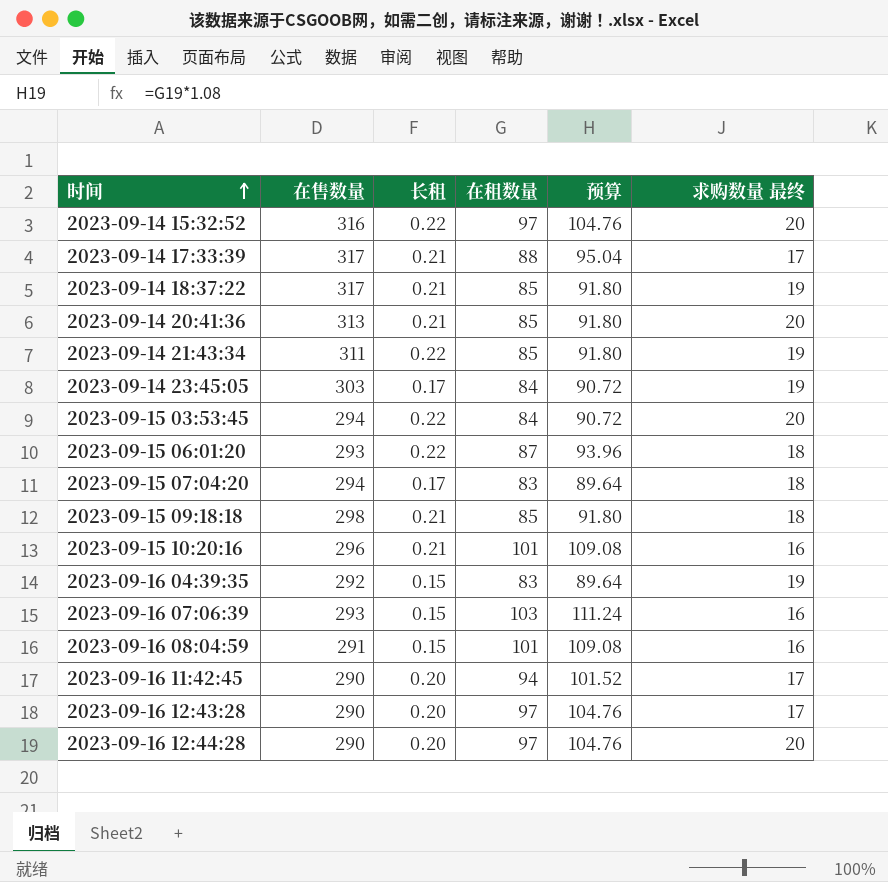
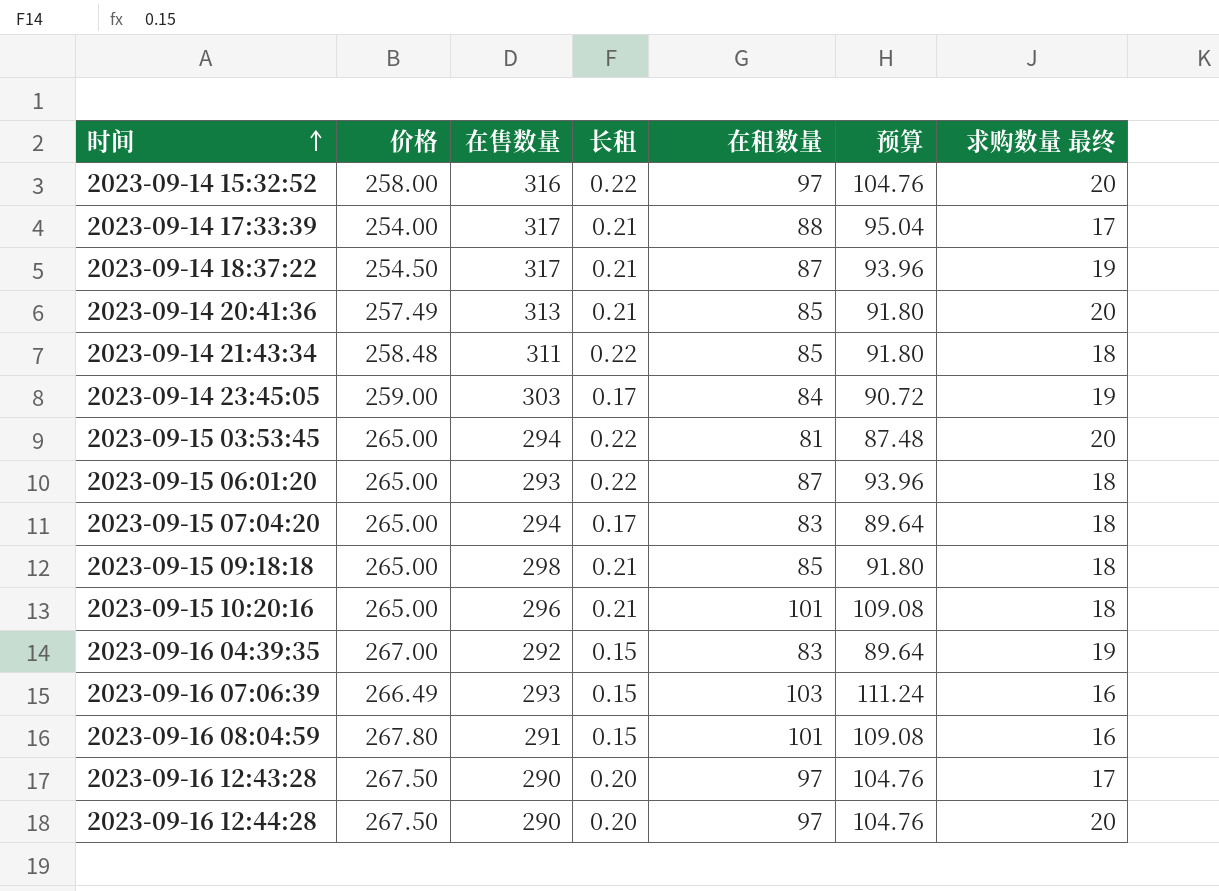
column 价格 | position: none -> 2
row 2023-09-16 11:42:45: 290 | 0.20 | 94 | 101.52 | 17 -> none
2023-09-14 18:37:22 | 在租数量: 85 -> 87
2023-09-14 18:37:22 | 预算: 91.80 -> 93.96
2023-09-14 21:43:34 | 求购数量 最终: 19 -> 18
2023-09-15 03:53:45 | 在租数量: 84 -> 81
2023-09-15 03:53:45 | 预算: 90.72 -> 87.48
2023-09-15 10:20:16 | 求购数量 最终: 16 -> 18

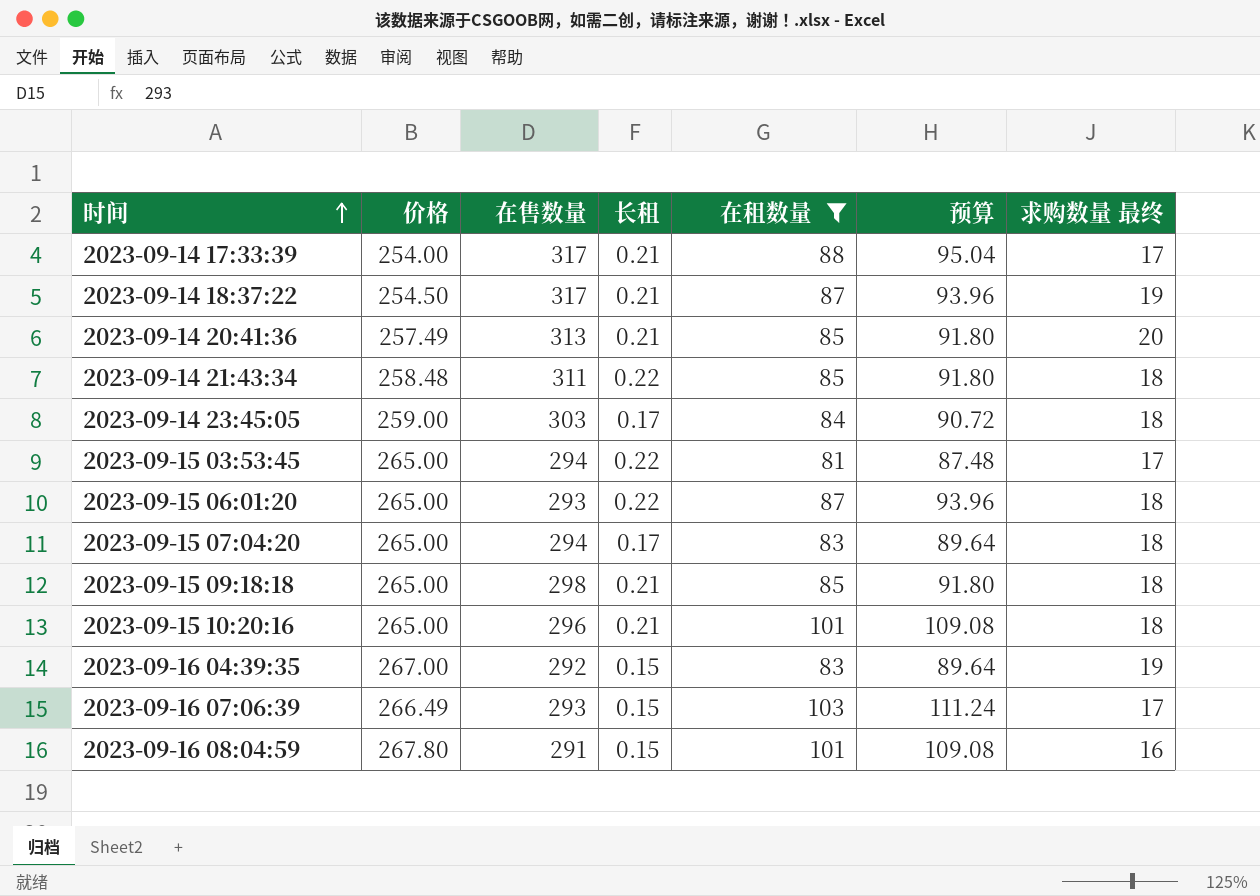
filter: none -> 在租数量 != 97
2023-09-14 23:45:05 | 求购数量 最终: 19 -> 18
2023-09-15 03:53:45 | 求购数量 最终: 20 -> 17
2023-09-16 07:06:39 | 求购数量 最终: 16 -> 17

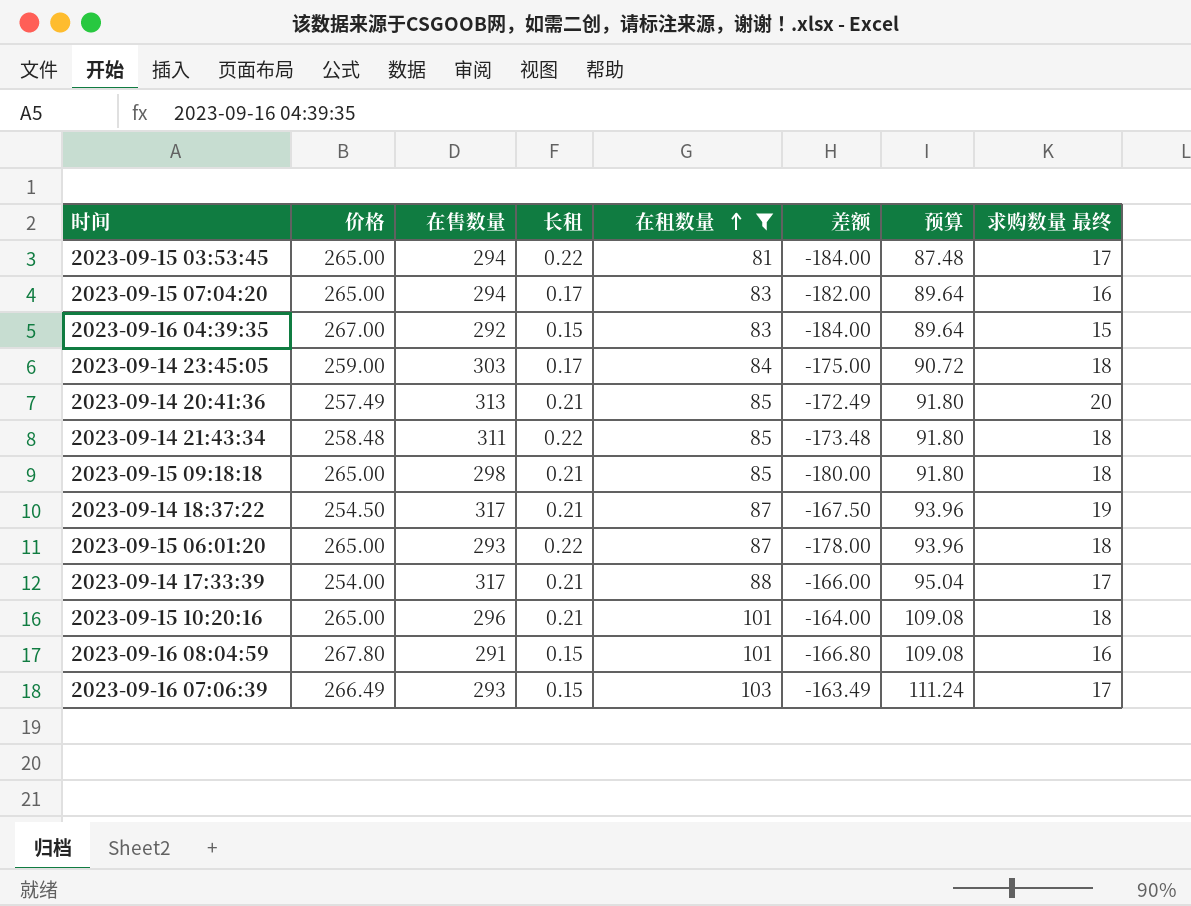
row order: 时间 ascending -> 在租数量 ascending
column 差额 | formula: none -> [在租数量] - [价格]
2023-09-15 07:04:20 | 求购数量 最终: 18 -> 16
2023-09-16 04:39:35 | 求购数量 最终: 19 -> 15

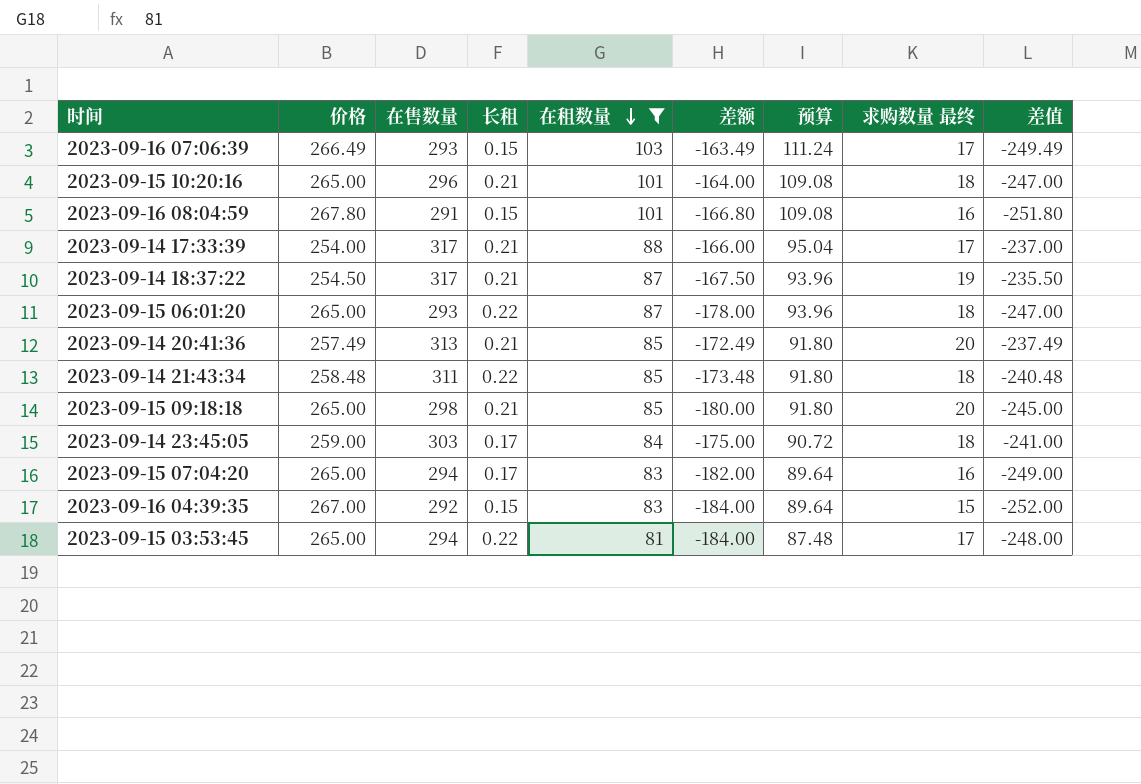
row order: 在租数量 ascending -> 在租数量 descending
column 差值 | formula: none -> [求购数量 最终] - [价格]
2023-09-15 09:18:18 | 求购数量 最终: 18 -> 20

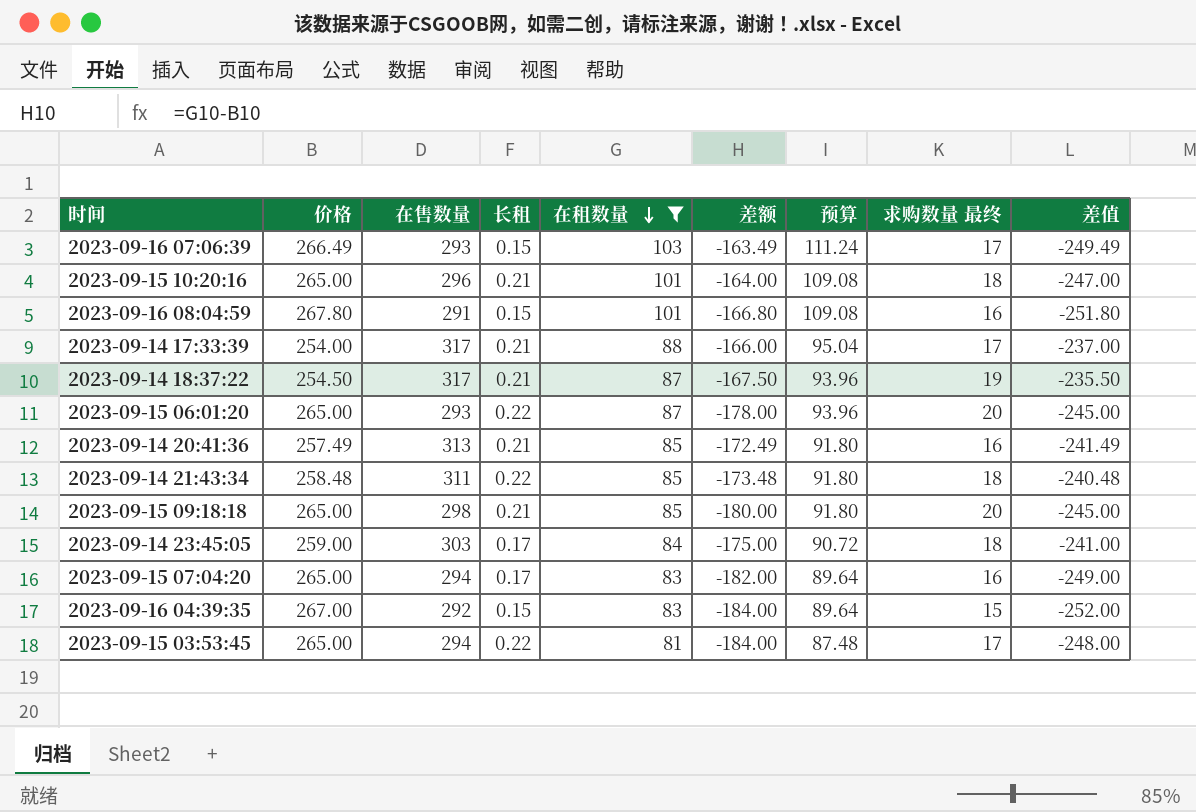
2023-09-15 06:01:20 | 求购数量 最终: 18 -> 20
2023-09-15 06:01:20 | 差值: -247.00 -> -245.00
2023-09-14 20:41:36 | 求购数量 最终: 20 -> 16
2023-09-14 20:41:36 | 差值: -237.49 -> -241.49

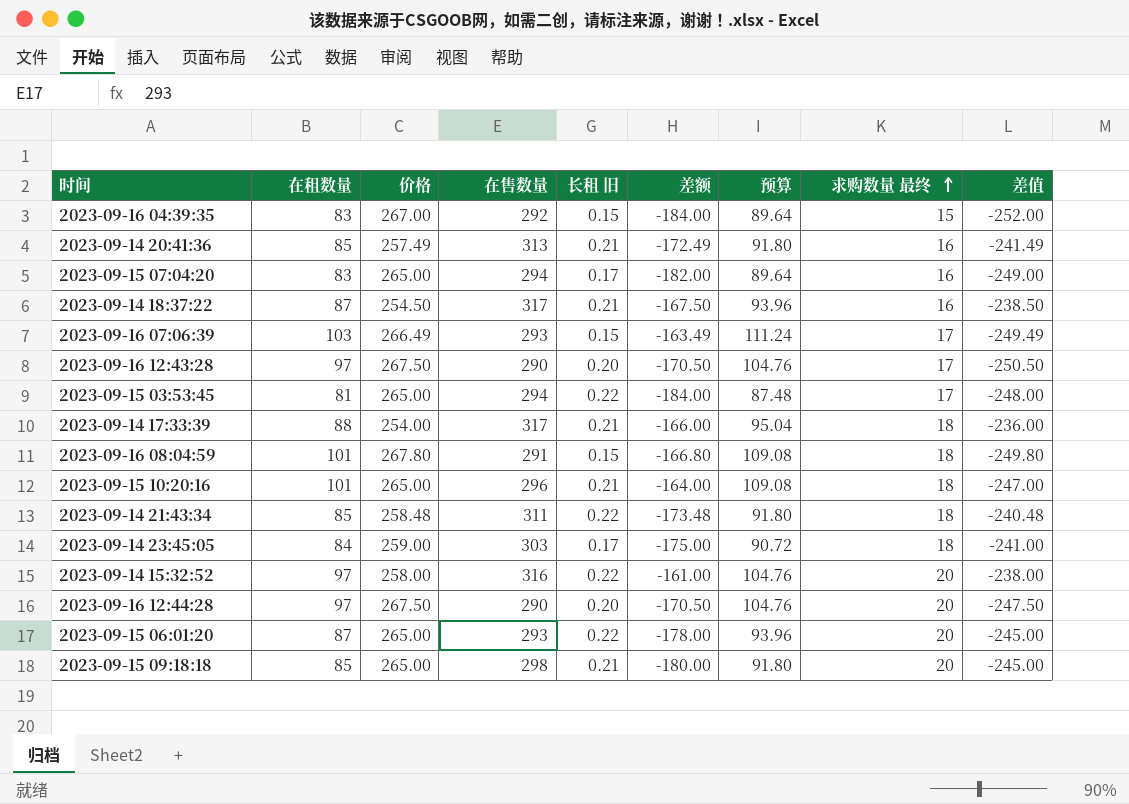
filter: 在租数量 != 97 -> none
row order: 在租数量 descending -> 求购数量 最终 ascending
column 在租数量 | position: 5 -> 2
column name: 长租 -> 长租 旧
2023-09-14 18:37:22 | 求购数量 最终: 19 -> 16
2023-09-14 18:37:22 | 差值: -235.50 -> -238.50
2023-09-14 17:33:39 | 求购数量 最终: 17 -> 18
2023-09-14 17:33:39 | 差值: -237.00 -> -236.00
2023-09-16 08:04:59 | 求购数量 最终: 16 -> 18
2023-09-16 08:04:59 | 差值: -251.80 -> -249.80

